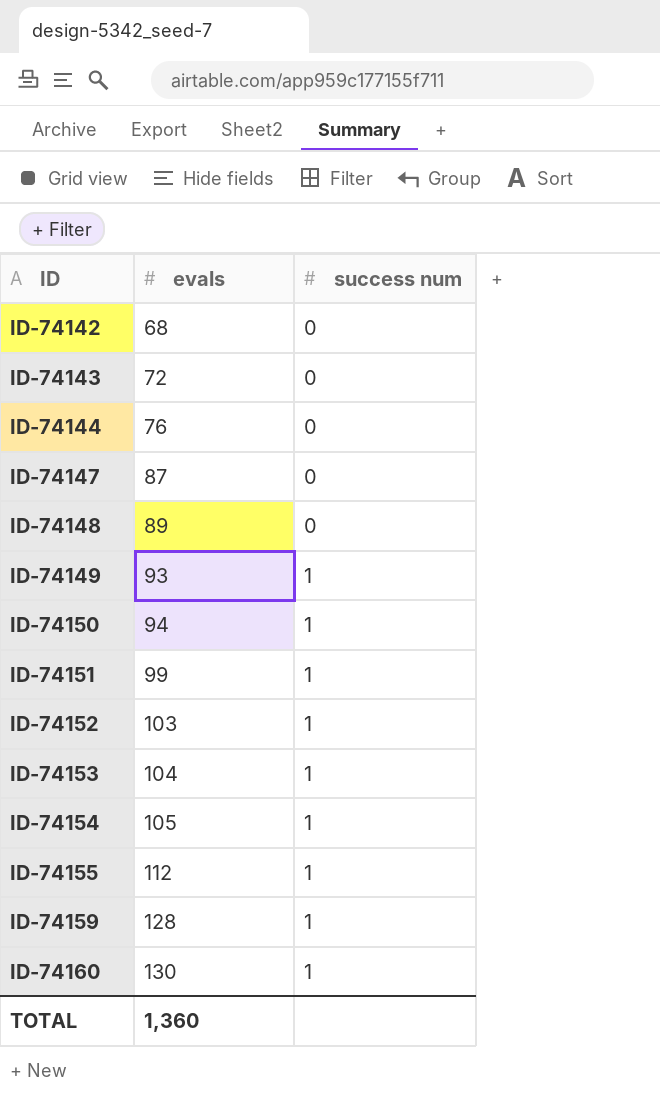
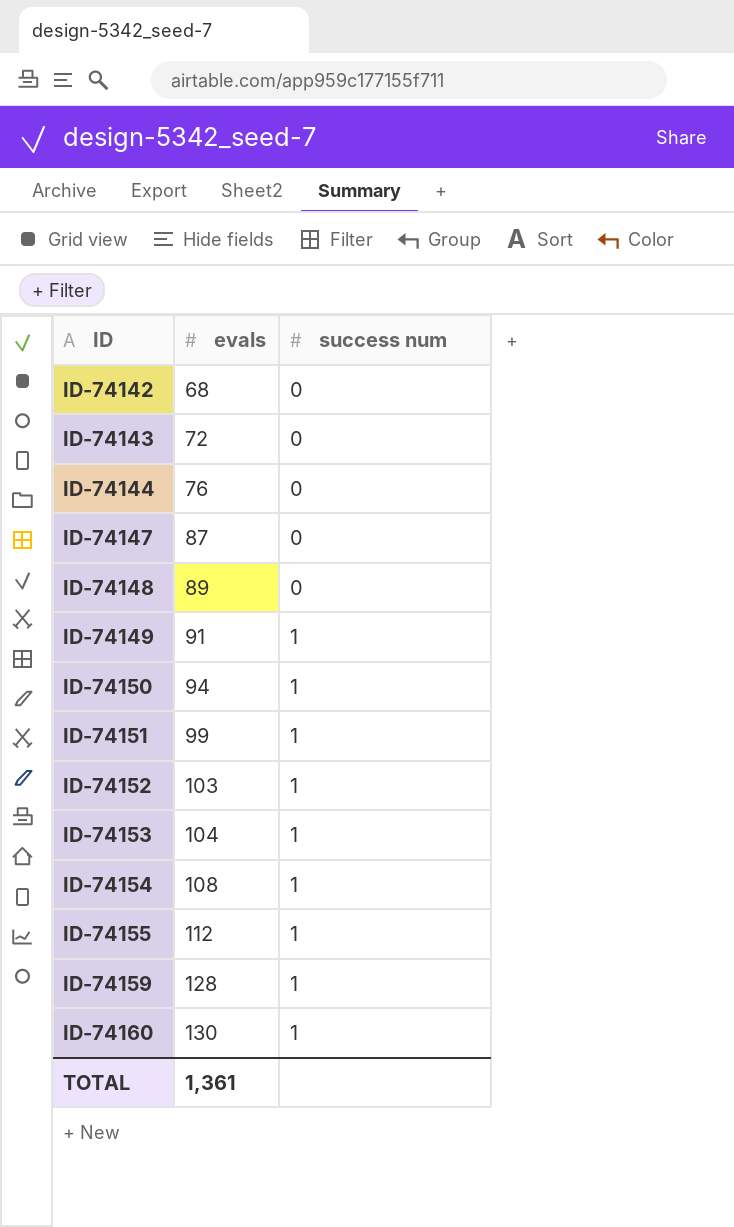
ID-74149 | evals: 93 -> 91
ID-74154 | evals: 105 -> 108
TOTAL | evals: 1,360 -> 1,361

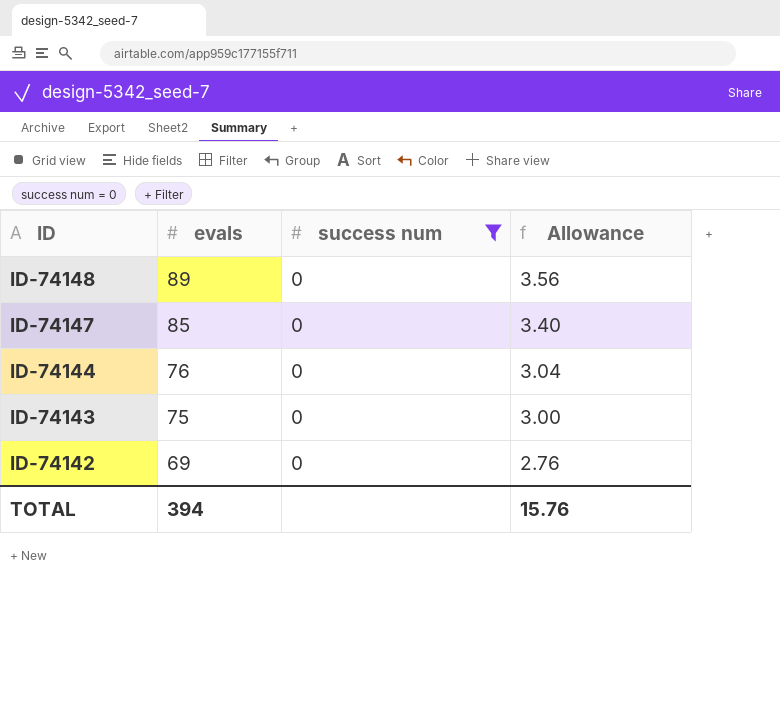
filter: none -> success num = 0
row order: ID ascending -> ID descending
column Allowance | formula: none -> [evals] * 0.04
ID-74147 | evals: 87 -> 85
ID-74143 | evals: 72 -> 75
ID-74142 | evals: 68 -> 69
TOTAL | evals: 1,361 -> 394

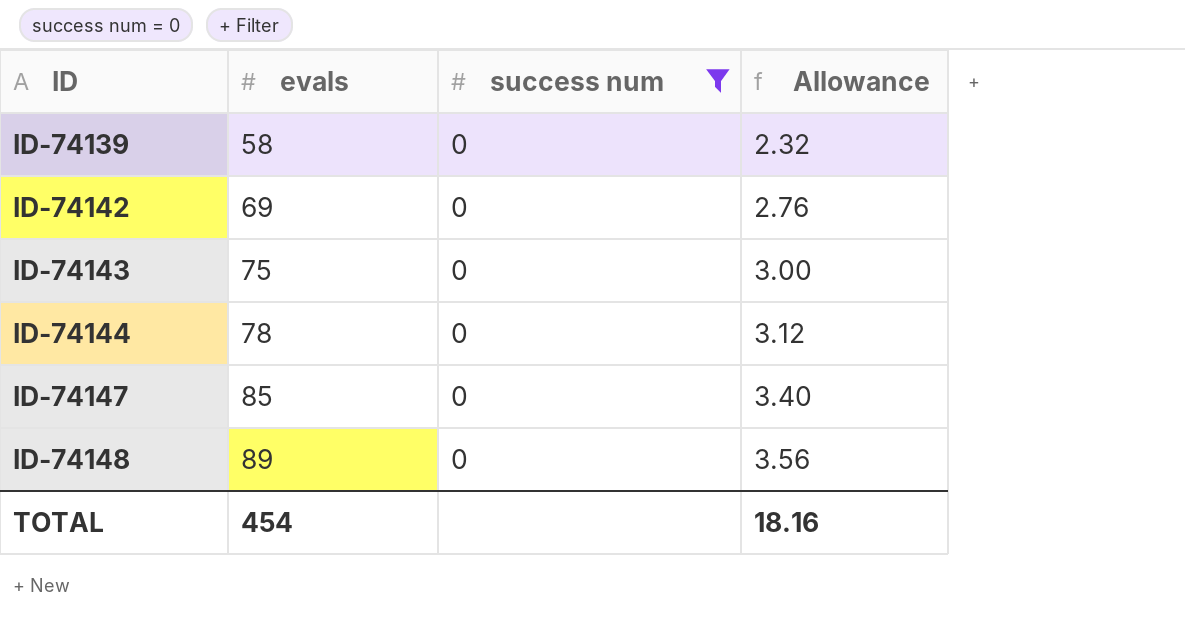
row order: ID descending -> ID ascending
row ID-74139: none -> 58 | 0 | 2.32
ID-74144 | evals: 76 -> 78
ID-74144 | Allowance: 3.04 -> 3.12
TOTAL | evals: 394 -> 454
TOTAL | Allowance: 15.76 -> 18.16

